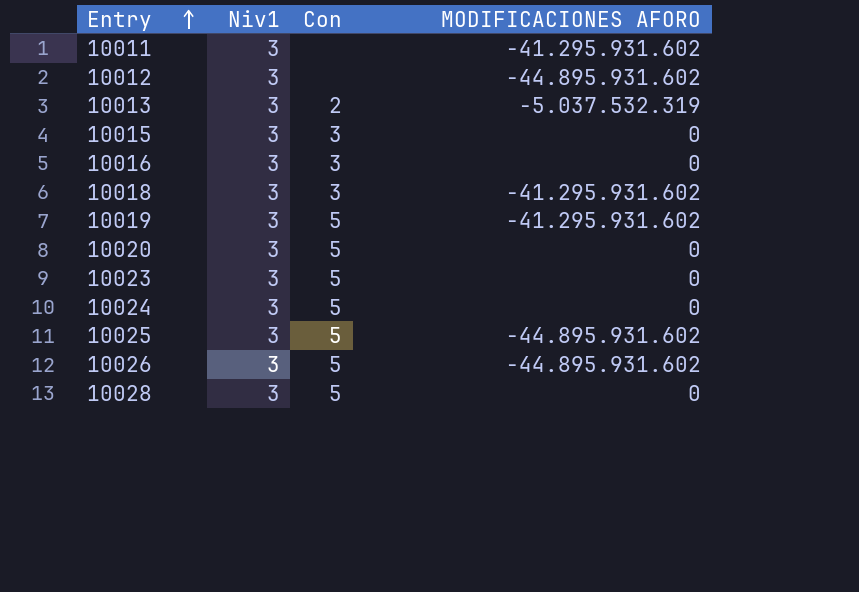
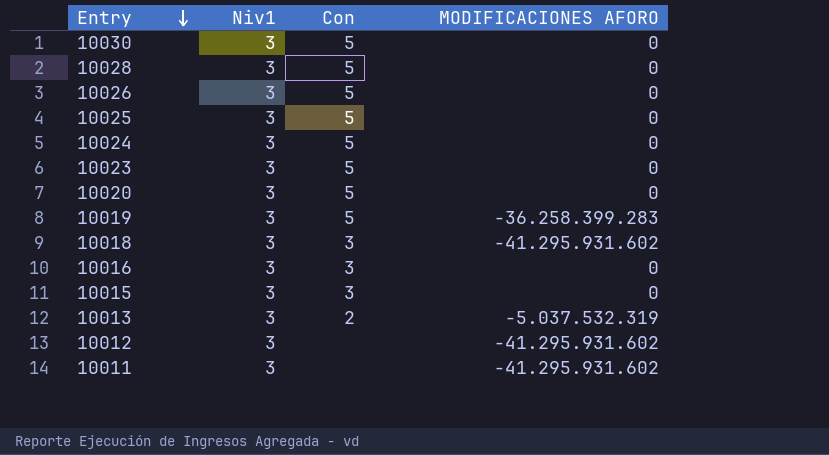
row order: Entry ascending -> Entry descending
row 10030: none -> 3 | 5 | 0
10026 | MODIFICACIONES AFORO: -44.895.931.602 -> 0
10025 | MODIFICACIONES AFORO: -44.895.931.602 -> 0
10019 | MODIFICACIONES AFORO: -41.295.931.602 -> -36.258.399.283
10012 | MODIFICACIONES AFORO: -44.895.931.602 -> -41.295.931.602

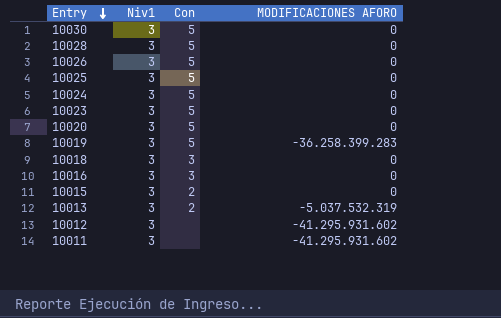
10018 | MODIFICACIONES AFORO: -41.295.931.602 -> 0
10015 | Con: 3 -> 2

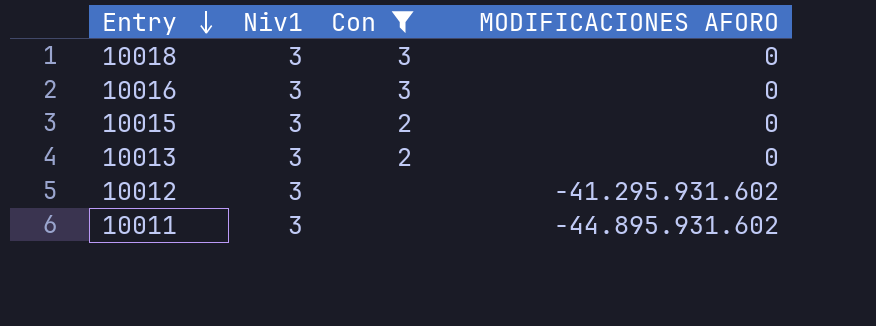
filter: none -> Con != 5
10013 | MODIFICACIONES AFORO: -5.037.532.319 -> 0
10011 | MODIFICACIONES AFORO: -41.295.931.602 -> -44.895.931.602

